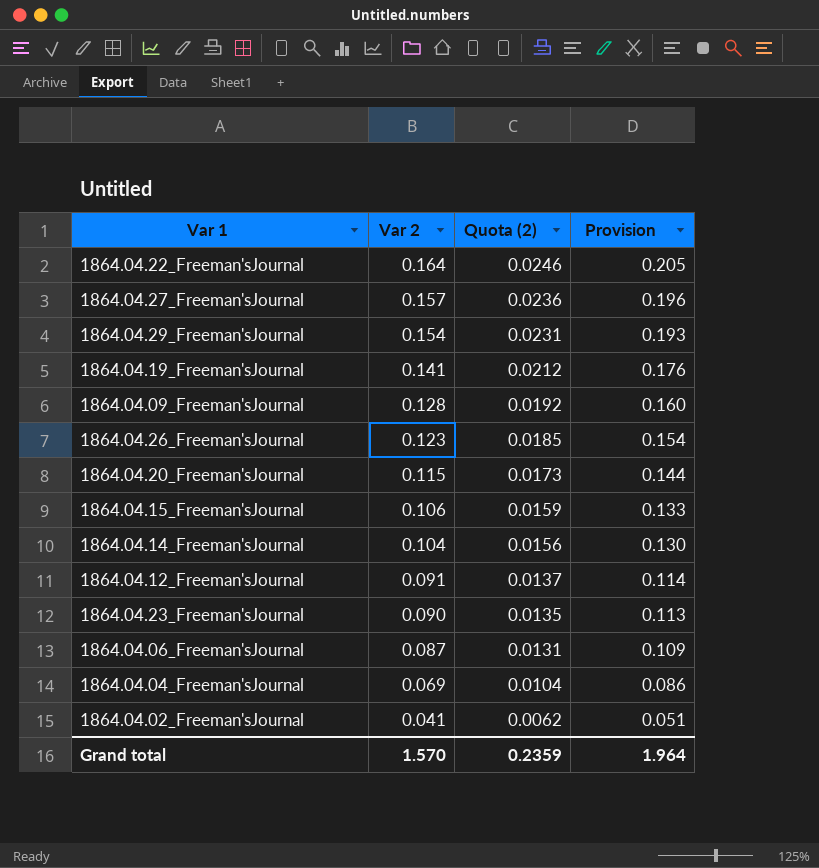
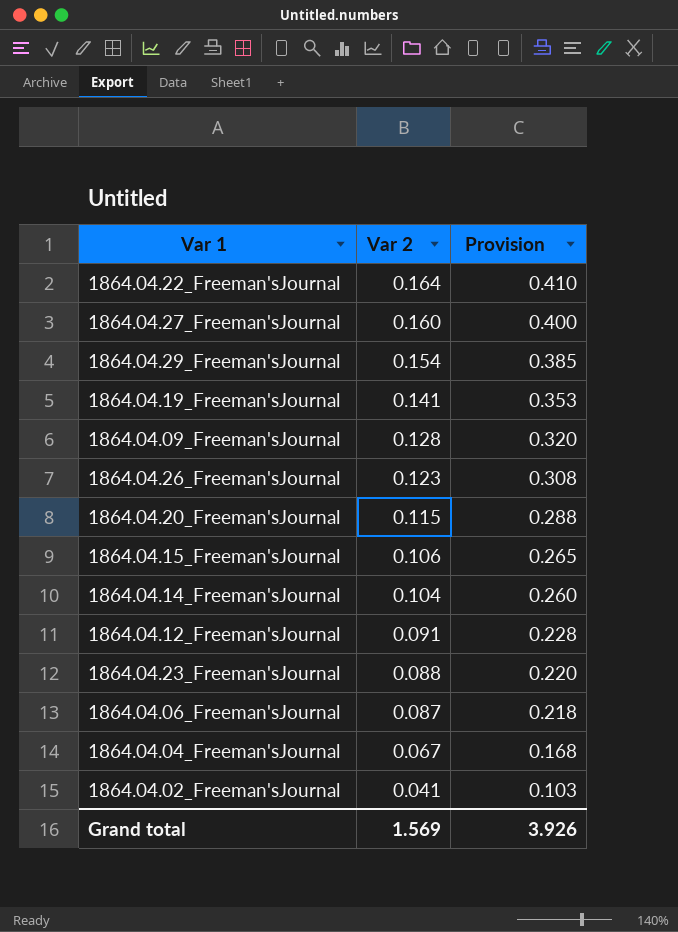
column Quota (2) | formula: [Var 2] * 0.15 -> none
column Provision | formula: [Var 2] * 1.25 -> [Var 2] * 2.5
1864.04.27_Freeman'sJournal | Var 2: 0.157 -> 0.160
1864.04.23_Freeman'sJournal | Var 2: 0.090 -> 0.088
1864.04.04_Freeman'sJournal | Var 2: 0.069 -> 0.067
Grand total | Var 2: 1.570 -> 1.569
Grand total | Provision: 1.964 -> 3.926

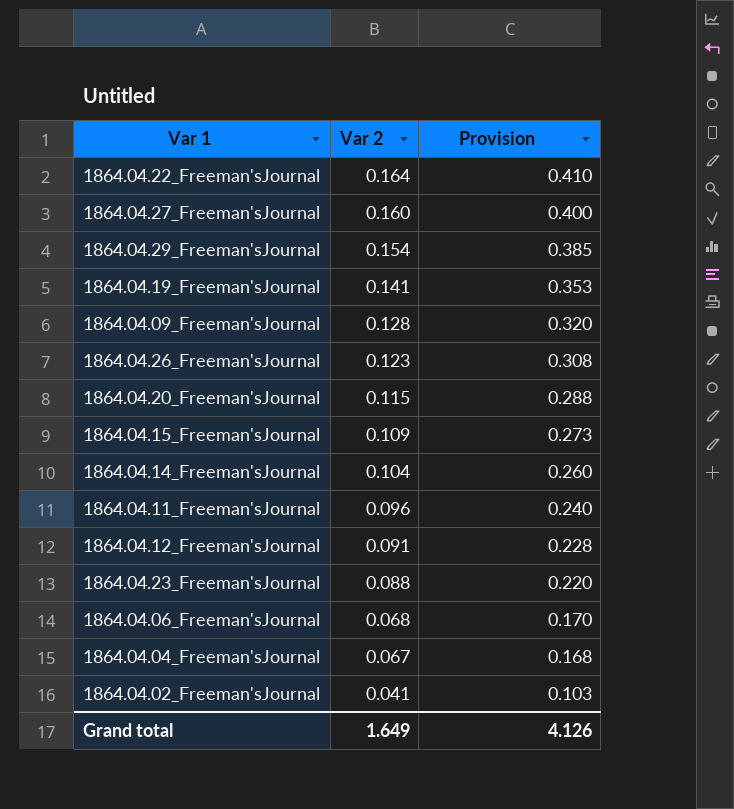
1864.04.15_Freeman'sJournal | Var 2: 0.106 -> 0.109
1864.04.15_Freeman'sJournal | Provision: 0.265 -> 0.273
row 1864.04.11_Freeman'sJournal: none -> 0.096 | 0.240
1864.04.06_Freeman'sJournal | Var 2: 0.087 -> 0.068
1864.04.06_Freeman'sJournal | Provision: 0.218 -> 0.170
Grand total | Var 2: 1.569 -> 1.649
Grand total | Provision: 3.926 -> 4.126

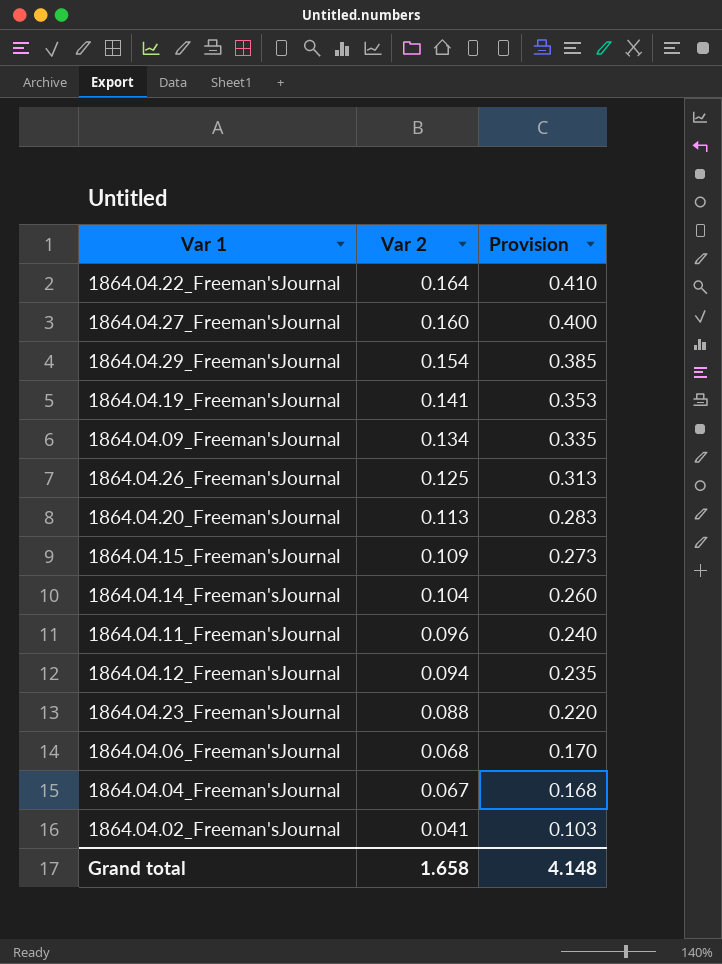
1864.04.09_Freeman'sJournal | Var 2: 0.128 -> 0.134
1864.04.09_Freeman'sJournal | Provision: 0.320 -> 0.335
1864.04.26_Freeman'sJournal | Var 2: 0.123 -> 0.125
1864.04.26_Freeman'sJournal | Provision: 0.308 -> 0.313
1864.04.20_Freeman'sJournal | Var 2: 0.115 -> 0.113
1864.04.20_Freeman'sJournal | Provision: 0.288 -> 0.283
1864.04.12_Freeman'sJournal | Var 2: 0.091 -> 0.094
1864.04.12_Freeman'sJournal | Provision: 0.228 -> 0.235
Grand total | Var 2: 1.649 -> 1.658
Grand total | Provision: 4.126 -> 4.148

